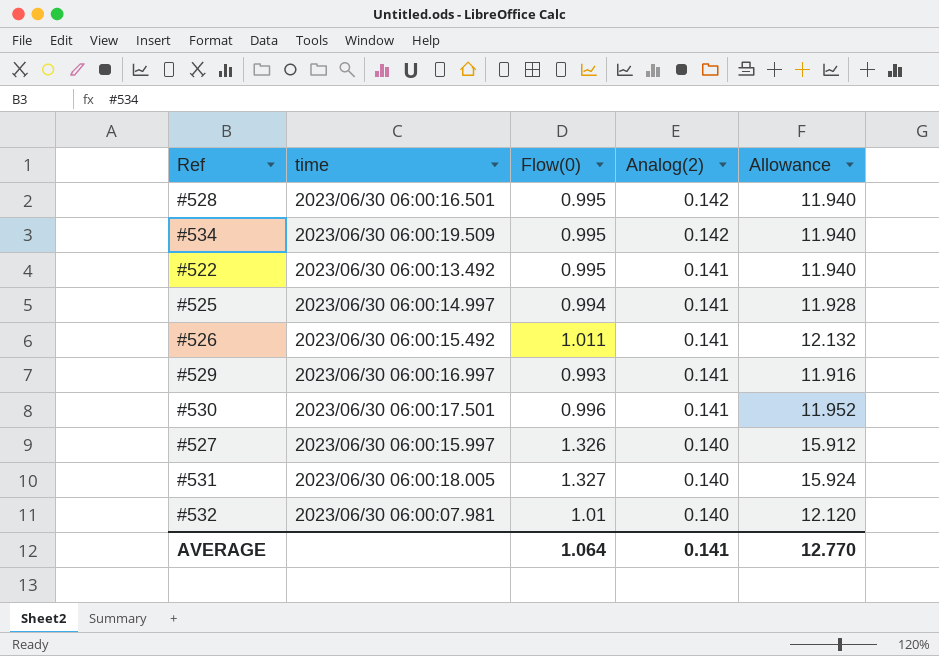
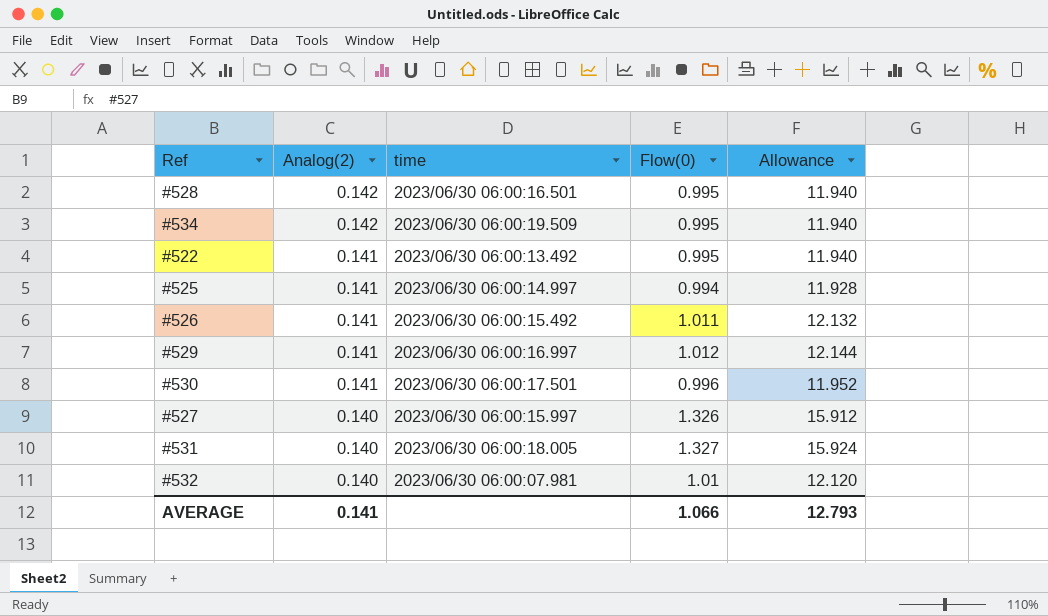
column Analog(2) | position: 4 -> 2
#529 | Flow(0): 0.993 -> 1.012
#529 | Allowance: 11.916 -> 12.144
AVERAGE | Flow(0): 1.064 -> 1.066
AVERAGE | Allowance: 12.770 -> 12.793

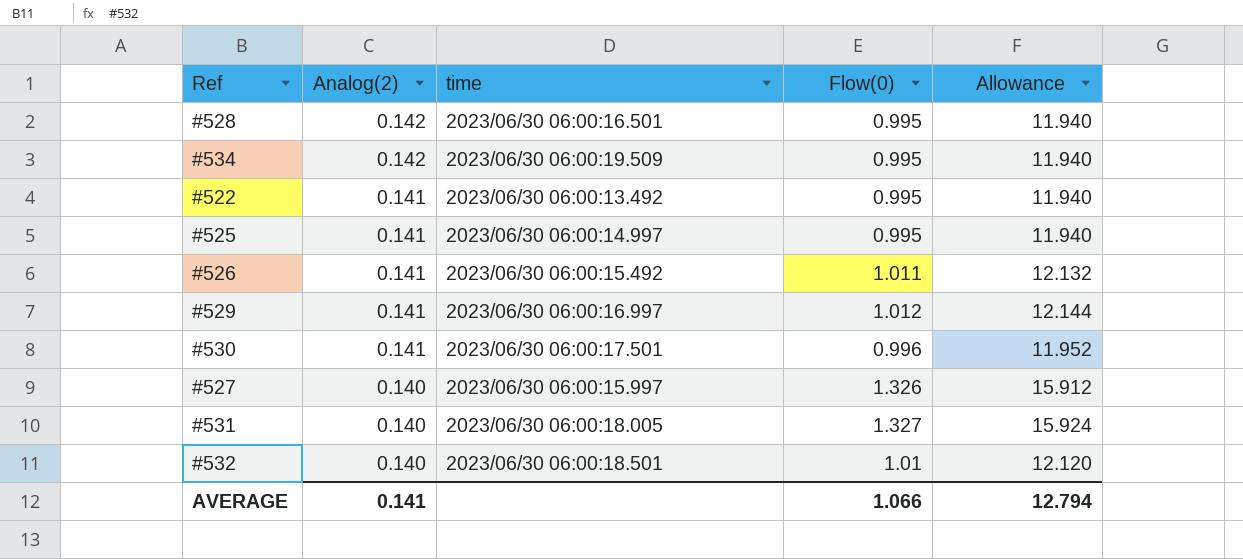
#525 | Flow(0): 0.994 -> 0.995
#525 | Allowance: 11.928 -> 11.940
#532 | time: 2023/06/30 06:00:07.981 -> 2023/06/30 06:00:18.501
AVERAGE | Allowance: 12.793 -> 12.794

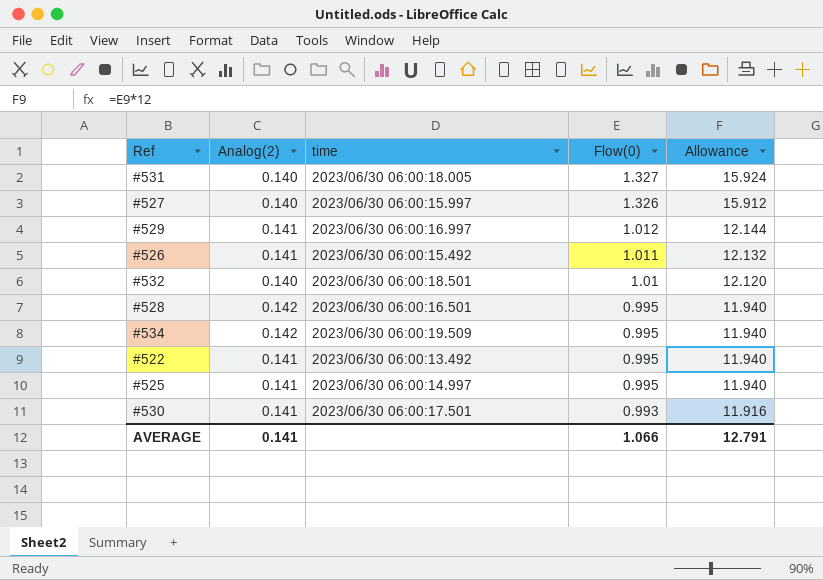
row order: Analog(2) descending -> Flow(0) descending
#530 | Flow(0): 0.996 -> 0.993
#530 | Allowance: 11.952 -> 11.916
AVERAGE | Allowance: 12.794 -> 12.791

